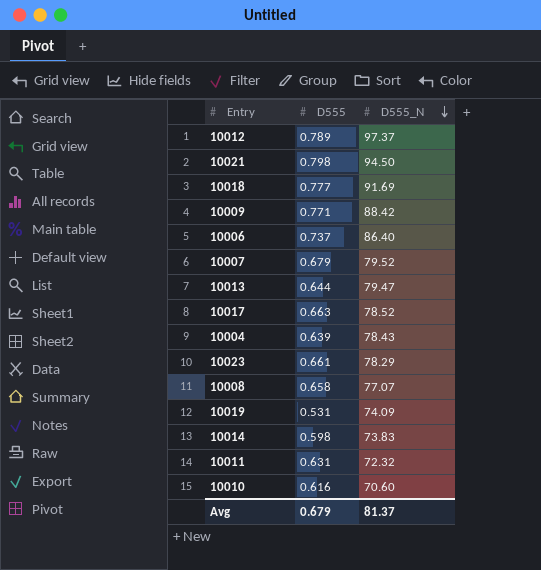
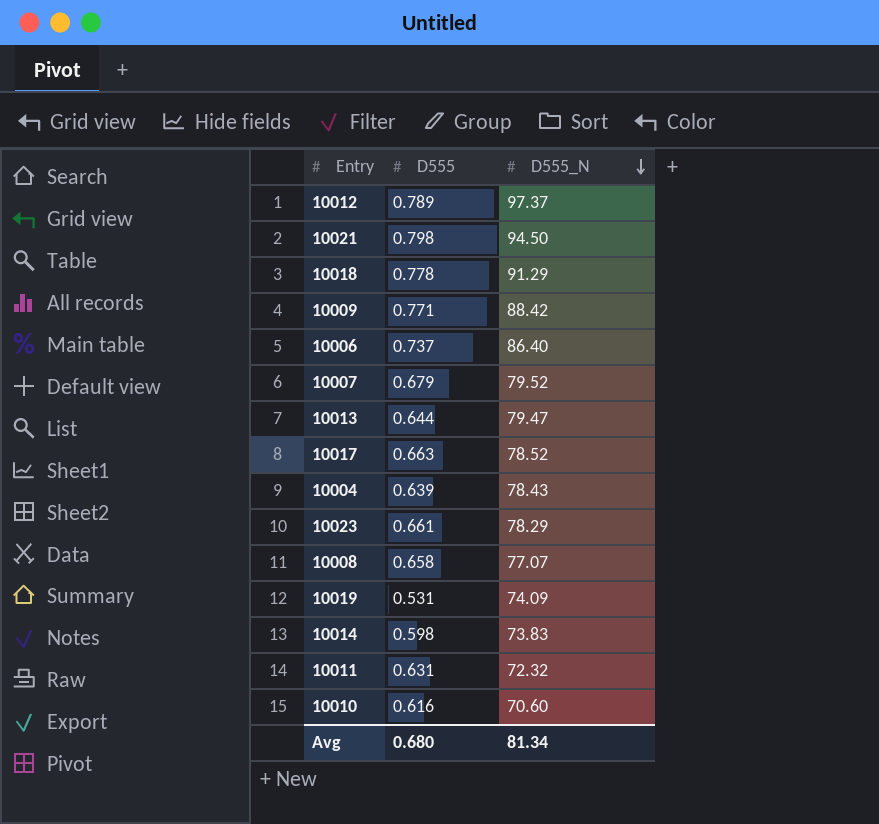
10018 | D555: 0.777 -> 0.778
10018 | D555_N: 91.69 -> 91.29
Avg | D555: 0.679 -> 0.680
Avg | D555_N: 81.37 -> 81.34

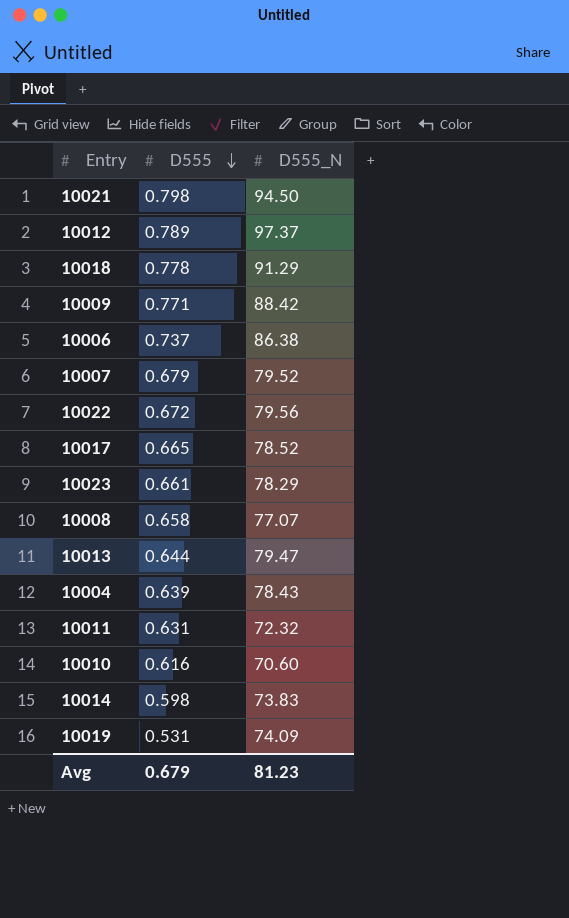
row order: D555_N descending -> D555 descending
10006 | D555_N: 86.40 -> 86.38
row 10022: none -> 0.672 | 79.56
10017 | D555: 0.663 -> 0.665
Avg | D555: 0.680 -> 0.679
Avg | D555_N: 81.34 -> 81.23

